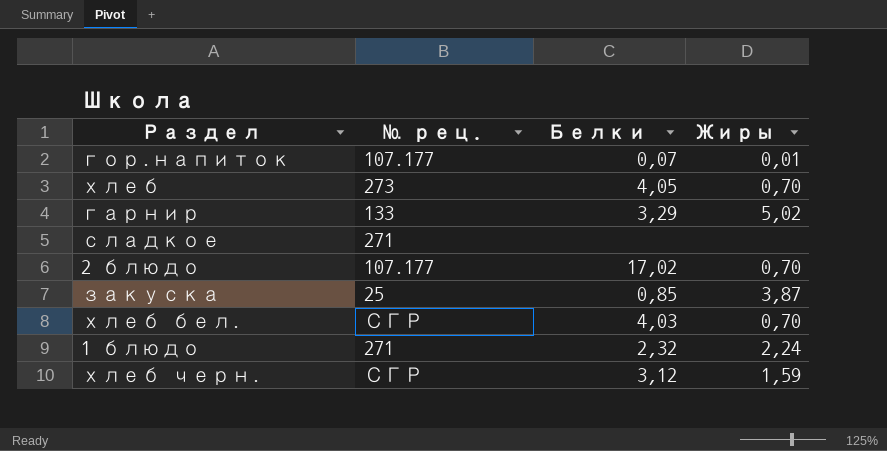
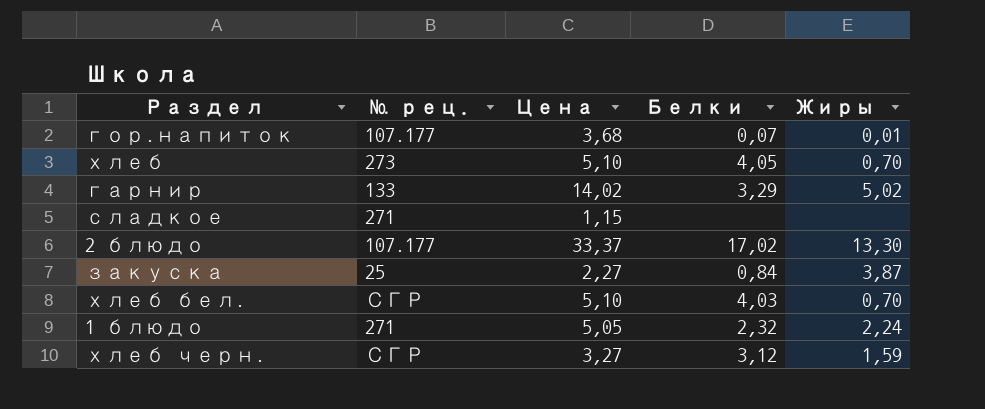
column Цена | position: none -> 3
2 блюдо | Жиры: 0,70 -> 13,30
закуска | Белки: 0,85 -> 0,84

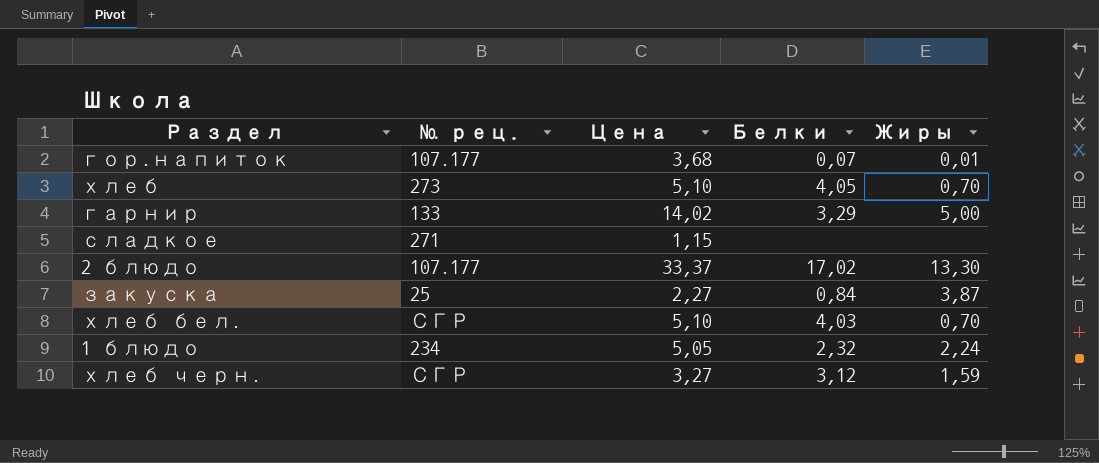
гарнир | Жиры: 5,02 -> 5,00
1 блюдо | № рец.: 271 -> 234

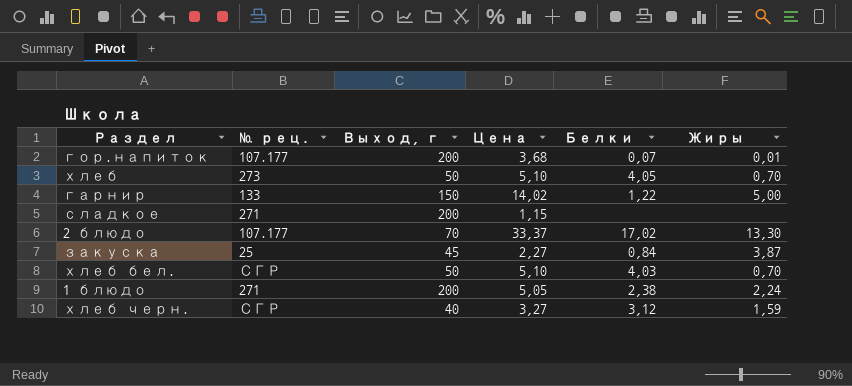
column Выход, г | position: none -> 3
гарнир | Белки: 3,29 -> 1,22
1 блюдо | № рец.: 234 -> 271
1 блюдо | Белки: 2,32 -> 2,38

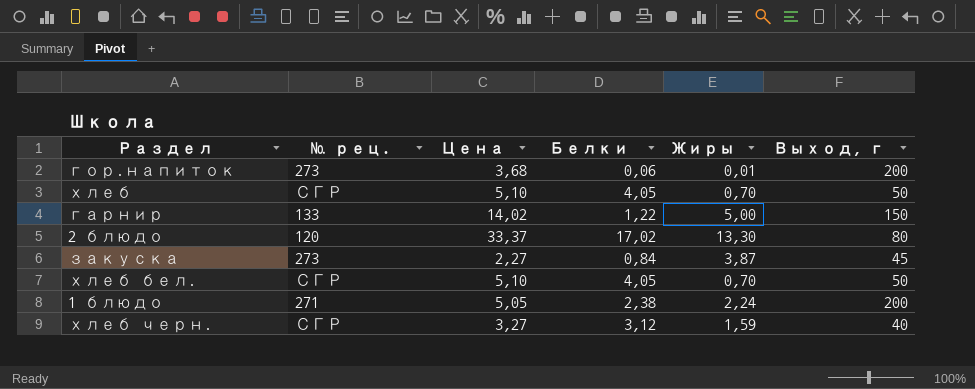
column Выход, г | position: 3 -> 6
row сладкое: 271 | 200 | 1,15 | none | none -> none
гор.напиток | № рец.: 107.177 -> 273
гор.напиток | Белки: 0,07 -> 0,06
хлеб | № рец.: 273 -> СГР
2 блюдо | № рец.: 107.177 -> 120
2 блюдо | Выход, г: 70 -> 80
закуска | № рец.: 25 -> 273
хлеб бел. | Белки: 4,03 -> 4,05

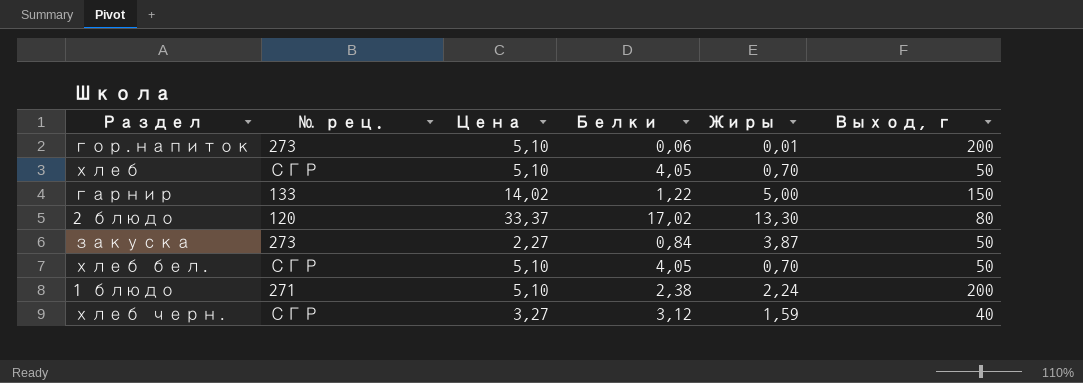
гор.напиток | Цена: 3,68 -> 5,10
закуска | Выход, г: 45 -> 50
1 блюдо | Цена: 5,05 -> 5,10

